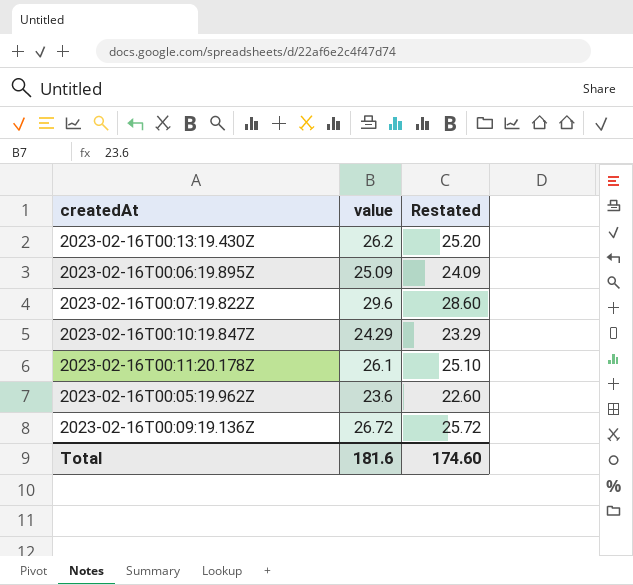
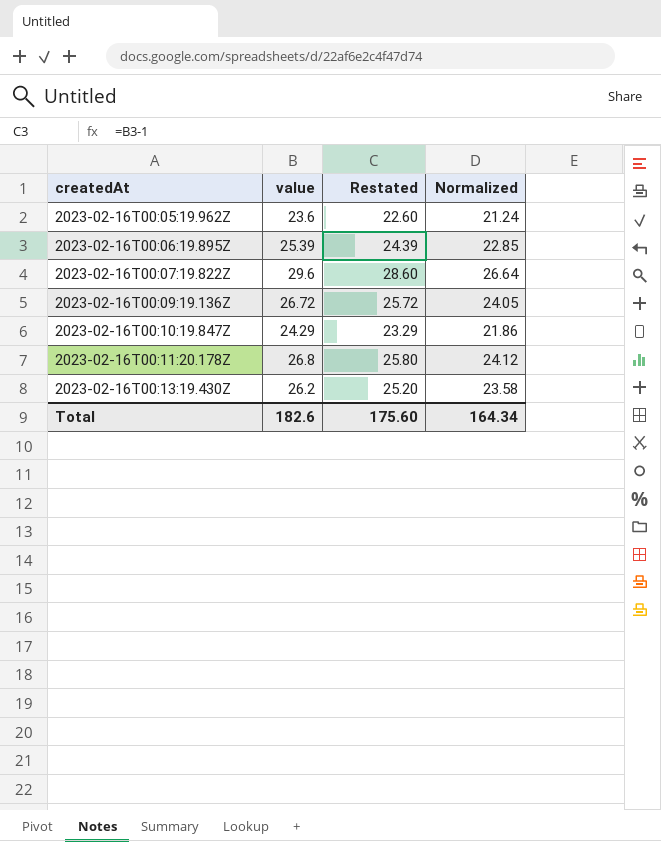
row order: none -> createdAt ascending
column Normalized | formula: none -> [value] * 0.9
2023-02-16T00:06:19.895Z | value: 25.09 -> 25.39
2023-02-16T00:06:19.895Z | Restated: 24.09 -> 24.39
2023-02-16T00:11:20.178Z | value: 26.1 -> 26.8
2023-02-16T00:11:20.178Z | Restated: 25.10 -> 25.80
Total | value: 181.6 -> 182.6
Total | Restated: 174.60 -> 175.60

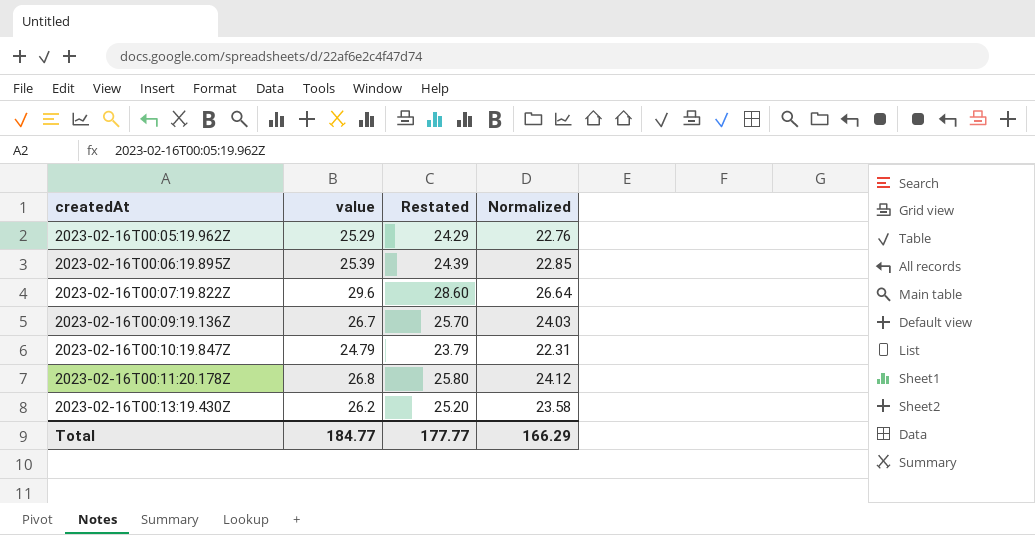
2023-02-16T00:05:19.962Z | value: 23.6 -> 25.29
2023-02-16T00:05:19.962Z | Restated: 22.60 -> 24.29
2023-02-16T00:05:19.962Z | Normalized: 21.24 -> 22.76
2023-02-16T00:09:19.136Z | value: 26.72 -> 26.7
2023-02-16T00:09:19.136Z | Restated: 25.72 -> 25.70
2023-02-16T00:09:19.136Z | Normalized: 24.05 -> 24.03
2023-02-16T00:10:19.847Z | value: 24.29 -> 24.79
2023-02-16T00:10:19.847Z | Restated: 23.29 -> 23.79
2023-02-16T00:10:19.847Z | Normalized: 21.86 -> 22.31
Total | value: 182.6 -> 184.77
Total | Restated: 175.60 -> 177.77
Total | Normalized: 164.34 -> 166.29

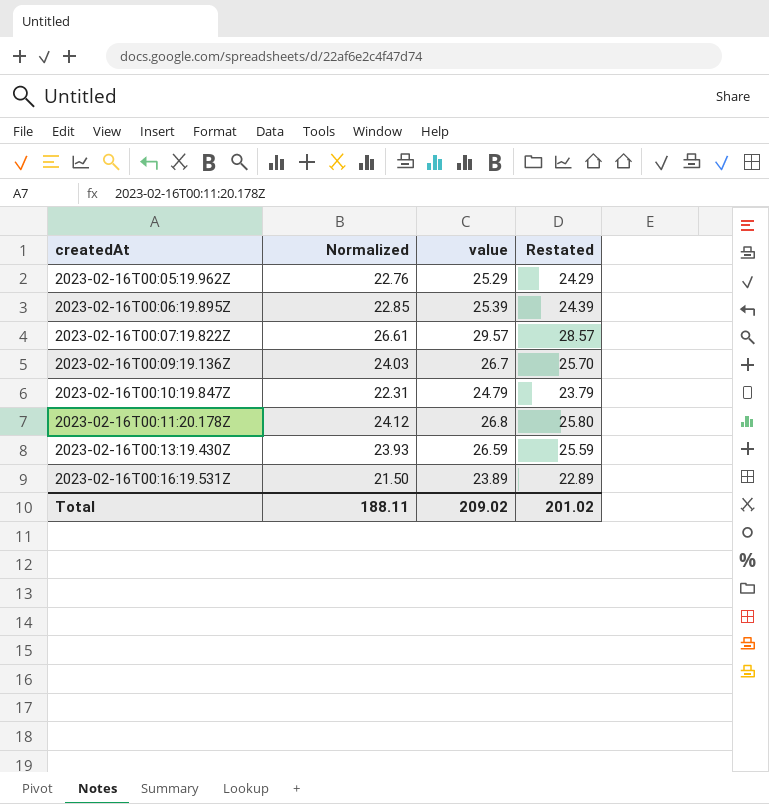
column Normalized | position: 4 -> 2
2023-02-16T00:07:19.822Z | Normalized: 26.64 -> 26.61
2023-02-16T00:07:19.822Z | value: 29.6 -> 29.57
2023-02-16T00:07:19.822Z | Restated: 28.60 -> 28.57
2023-02-16T00:13:19.430Z | Normalized: 23.58 -> 23.93
2023-02-16T00:13:19.430Z | value: 26.2 -> 26.59
2023-02-16T00:13:19.430Z | Restated: 25.20 -> 25.59
row 2023-02-16T00:16:19.531Z: none -> 21.50 | 23.89 | 22.89
Total | Normalized: 166.29 -> 188.11
Total | value: 184.77 -> 209.02
Total | Restated: 177.77 -> 201.02

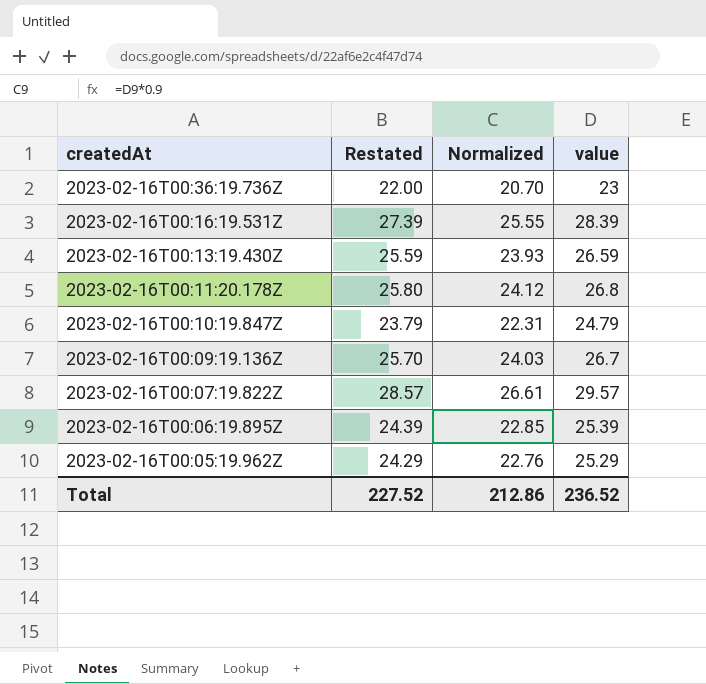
row order: createdAt ascending -> createdAt descending
column Restated | position: 4 -> 2
row 2023-02-16T00:36:19.736Z: none -> 22.00 | 20.70 | 23
2023-02-16T00:16:19.531Z | Restated: 22.89 -> 27.39
2023-02-16T00:16:19.531Z | Normalized: 21.50 -> 25.55
2023-02-16T00:16:19.531Z | value: 23.89 -> 28.39
Total | Restated: 201.02 -> 227.52
Total | Normalized: 188.11 -> 212.86
Total | value: 209.02 -> 236.52

